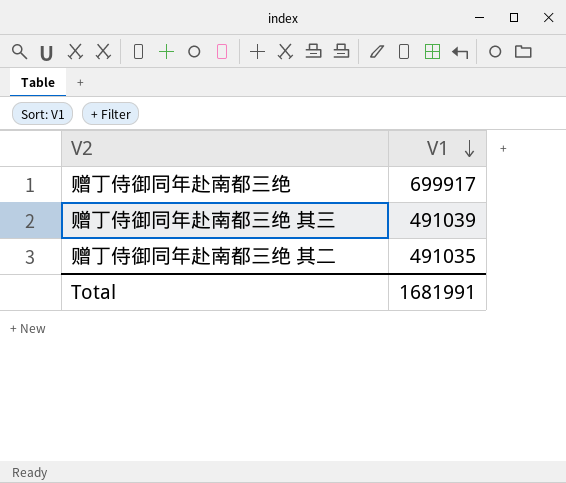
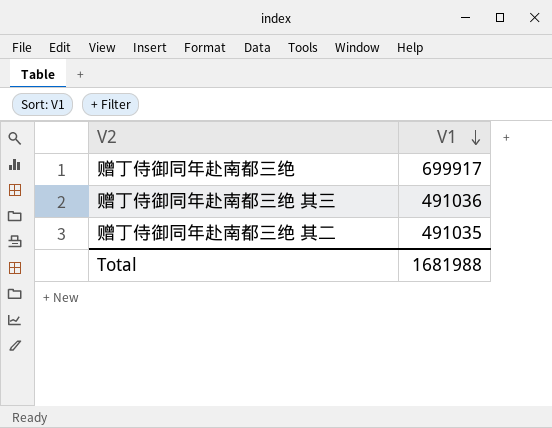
赠丁侍御同年赴南都三绝 其三 | V1: 491039 -> 491036
Total | V1: 1681991 -> 1681988

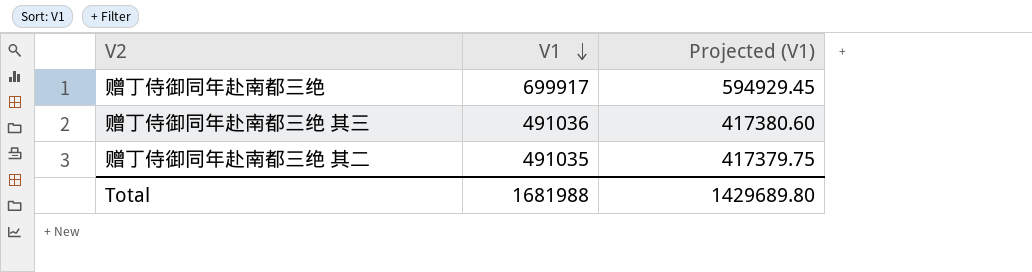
column Projected (V1) | formula: none -> [V1] * 0.85

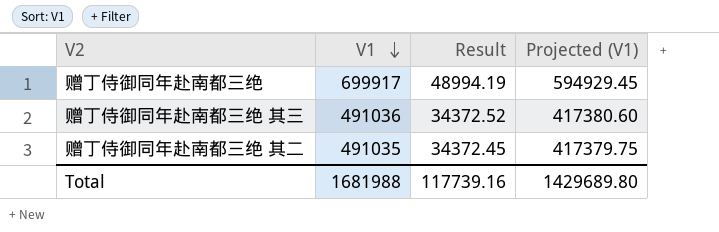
column Result | formula: none -> [V1] * 0.07

